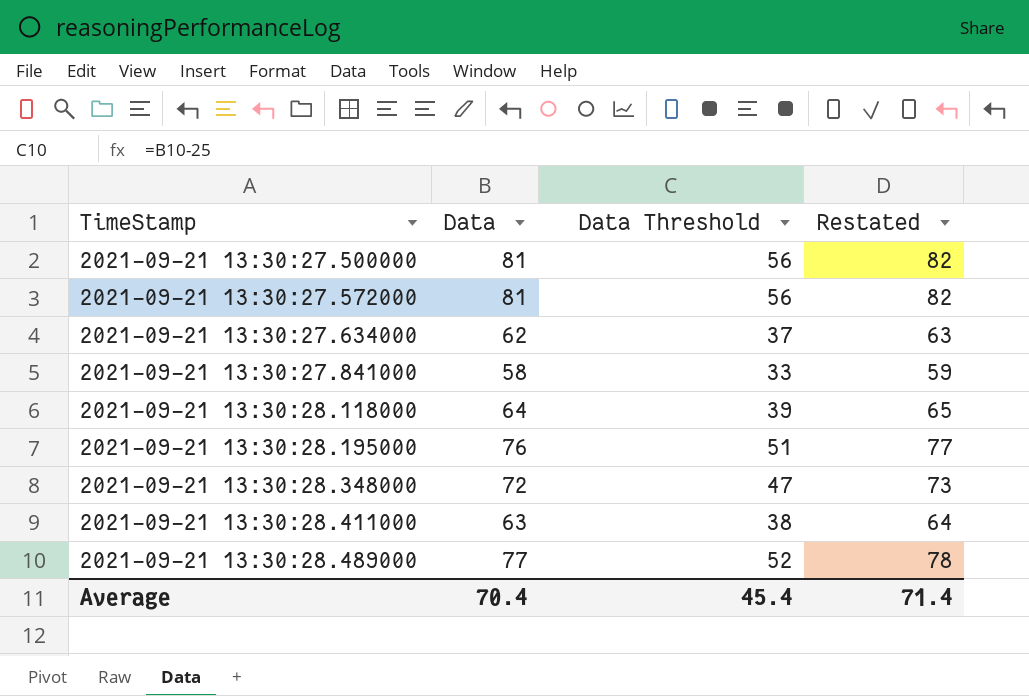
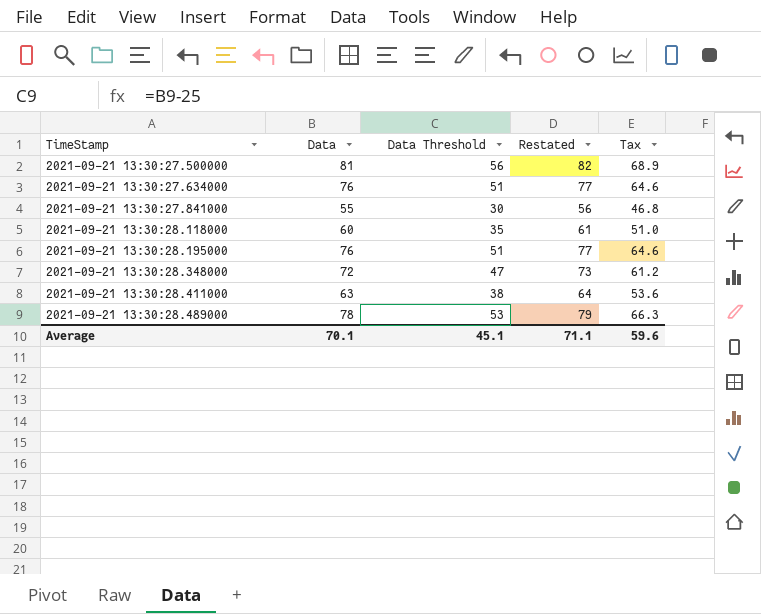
column Tax | formula: none -> [Data] * 0.85
row 2021-09-21 13:30:27.572000: 81 | 56 | 82 -> none
2021-09-21 13:30:27.634000 | Data: 62 -> 76
2021-09-21 13:30:27.634000 | Data Threshold: 37 -> 51
2021-09-21 13:30:27.634000 | Restated: 63 -> 77
2021-09-21 13:30:27.841000 | Data: 58 -> 55
2021-09-21 13:30:27.841000 | Data Threshold: 33 -> 30
2021-09-21 13:30:27.841000 | Restated: 59 -> 56
2021-09-21 13:30:28.118000 | Data: 64 -> 60
2021-09-21 13:30:28.118000 | Data Threshold: 39 -> 35
2021-09-21 13:30:28.118000 | Restated: 65 -> 61
2021-09-21 13:30:28.489000 | Data: 77 -> 78
2021-09-21 13:30:28.489000 | Data Threshold: 52 -> 53
2021-09-21 13:30:28.489000 | Restated: 78 -> 79
Average | Data: 70.4 -> 70.1
Average | Data Threshold: 45.4 -> 45.1
Average | Restated: 71.4 -> 71.1

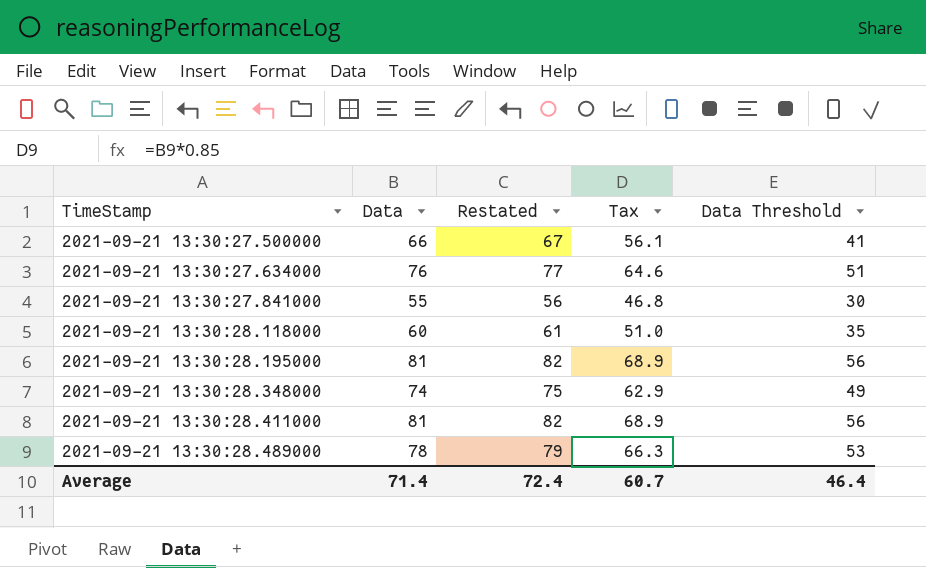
column Data Threshold | position: 3 -> 5
2021-09-21 13:30:27.500000 | Data: 81 -> 66
2021-09-21 13:30:27.500000 | Restated: 82 -> 67
2021-09-21 13:30:27.500000 | Tax: 68.9 -> 56.1
2021-09-21 13:30:27.500000 | Data Threshold: 56 -> 41
2021-09-21 13:30:28.195000 | Data: 76 -> 81
2021-09-21 13:30:28.195000 | Restated: 77 -> 82
2021-09-21 13:30:28.195000 | Tax: 64.6 -> 68.9
2021-09-21 13:30:28.195000 | Data Threshold: 51 -> 56
2021-09-21 13:30:28.348000 | Data: 72 -> 74
2021-09-21 13:30:28.348000 | Restated: 73 -> 75
2021-09-21 13:30:28.348000 | Tax: 61.2 -> 62.9
2021-09-21 13:30:28.348000 | Data Threshold: 47 -> 49
2021-09-21 13:30:28.411000 | Data: 63 -> 81
2021-09-21 13:30:28.411000 | Restated: 64 -> 82
2021-09-21 13:30:28.411000 | Tax: 53.6 -> 68.9
2021-09-21 13:30:28.411000 | Data Threshold: 38 -> 56
Average | Data: 70.1 -> 71.4
Average | Restated: 71.1 -> 72.4
Average | Tax: 59.6 -> 60.7
Average | Data Threshold: 45.1 -> 46.4

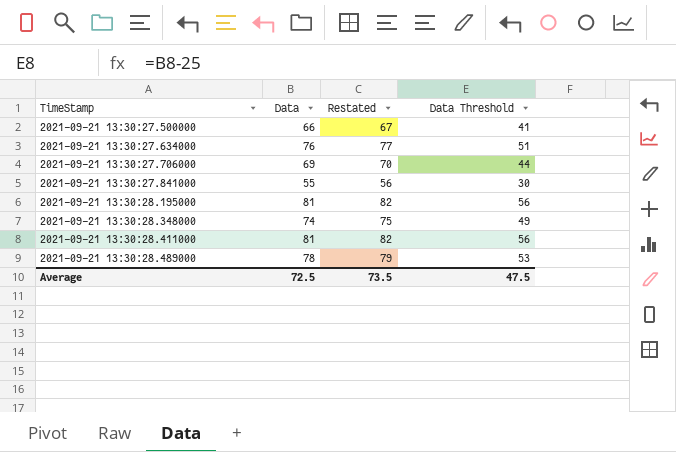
column Tax | formula: [Data] * 0.85 -> none
row 2021-09-21 13:30:28.118000: 60 | 61 | 51.0 | 35 -> none
row 2021-09-21 13:30:27.706000: none -> 69 | 70 | 44
Average | Data: 71.4 -> 72.5
Average | Restated: 72.4 -> 73.5
Average | Data Threshold: 46.4 -> 47.5

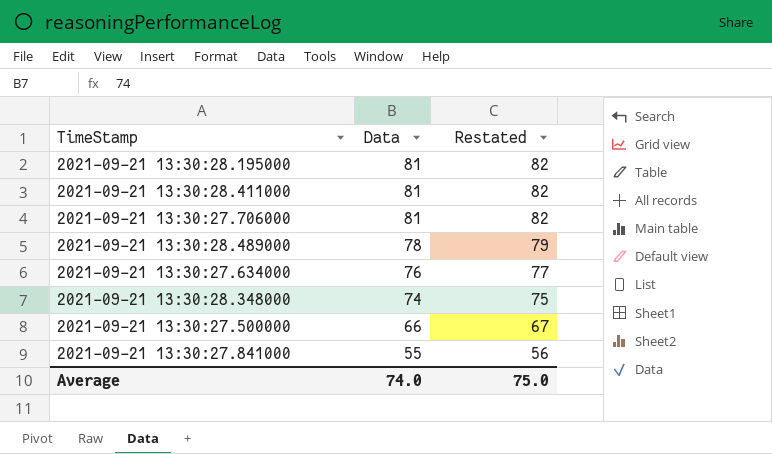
row order: TimeStamp ascending -> Data descending
column Data Threshold | formula: [Data] - 25 -> none
2021-09-21 13:30:27.706000 | Data: 69 -> 81
2021-09-21 13:30:27.706000 | Restated: 70 -> 82
Average | Data: 72.5 -> 74.0
Average | Restated: 73.5 -> 75.0

